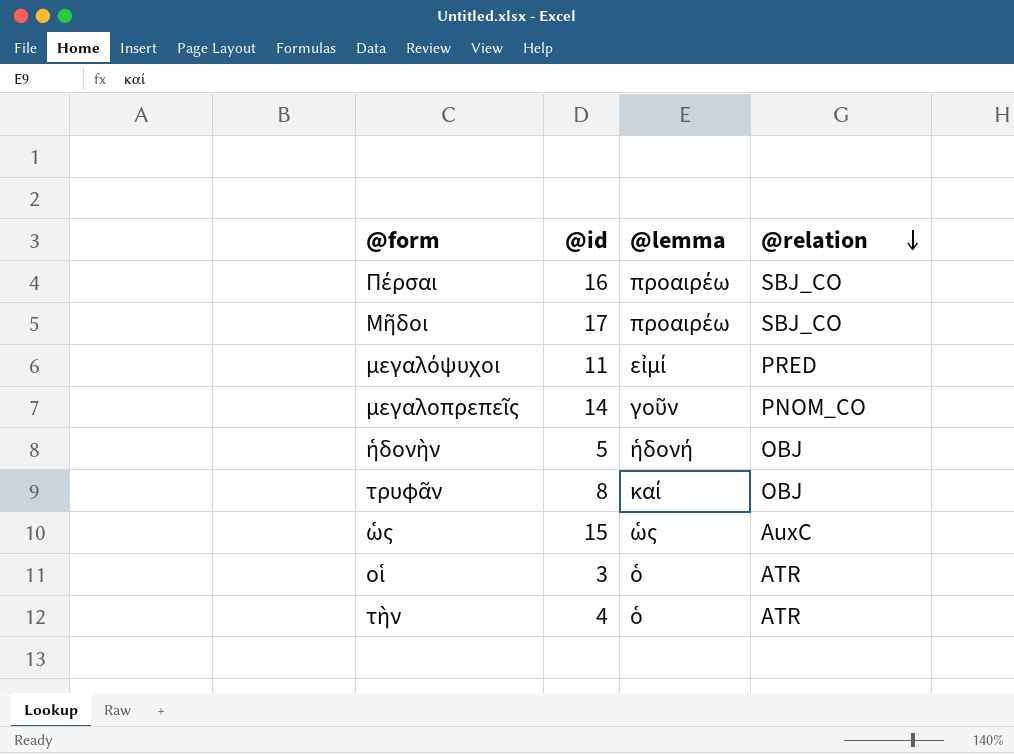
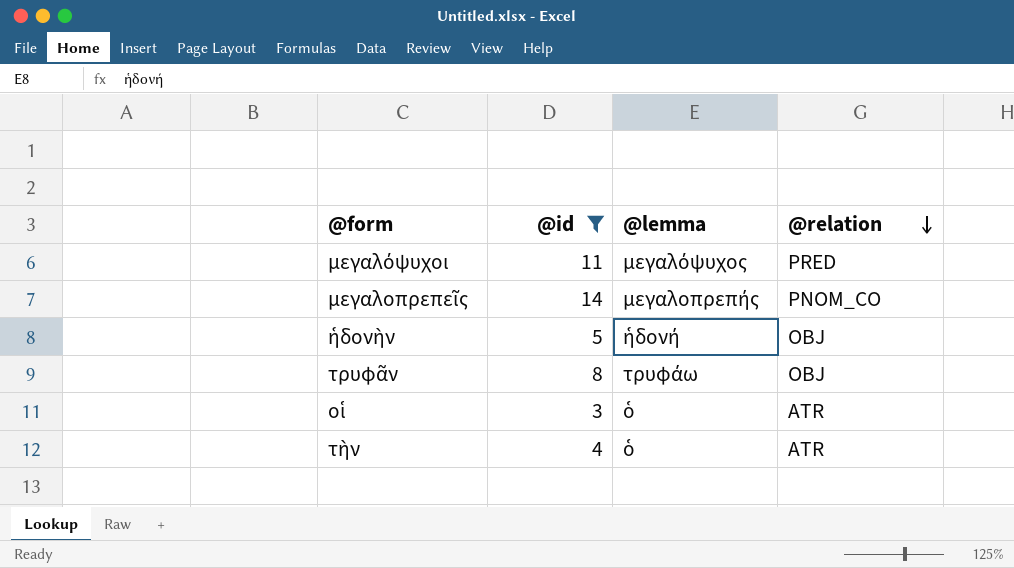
filter: none -> @id <= 14
μεγαλόψυχοι | @lemma: εἰμί -> μεγαλόψυχος
μεγαλοπρεπεῖς | @lemma: γοῦν -> μεγαλοπρεπής
τρυφᾶν | @lemma: καί -> τρυφάω

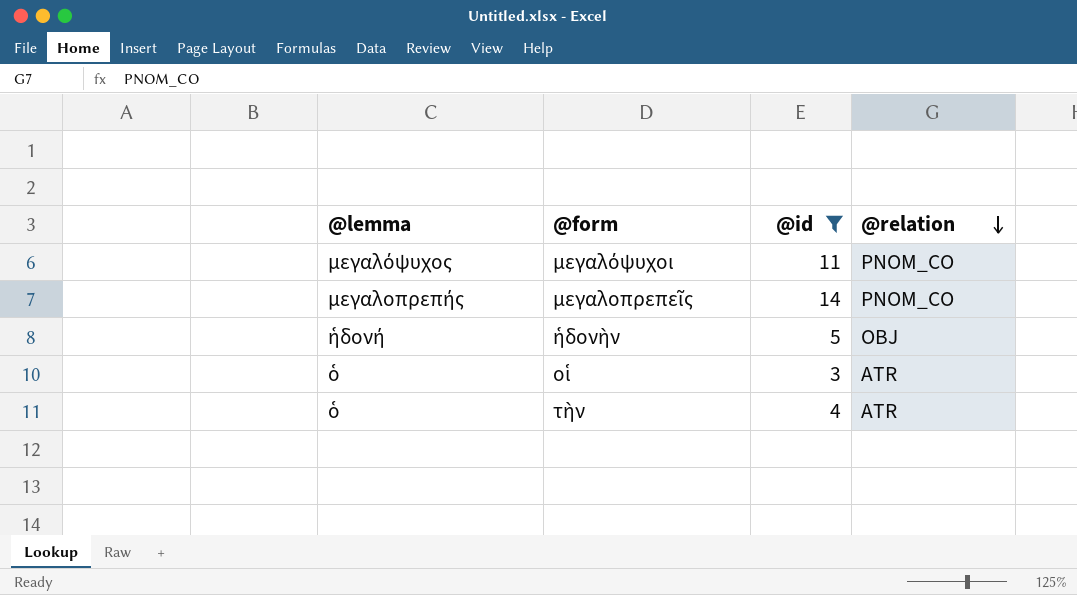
column @lemma | position: 3 -> 1
row τρυφᾶν: 8 | τρυφάω | OBJ -> none
μεγαλόψυχοι | @relation: PRED -> PNOM_CO

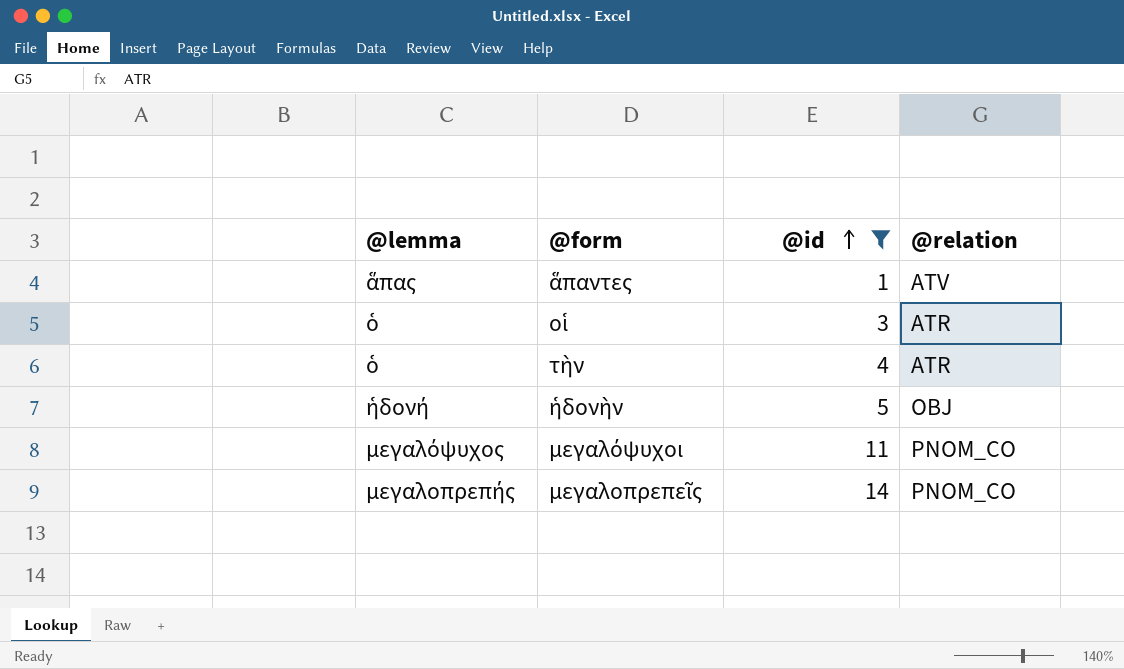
row order: @relation descending -> @id ascending
row ἅπαντες: none -> ἅπας | 1 | ATV

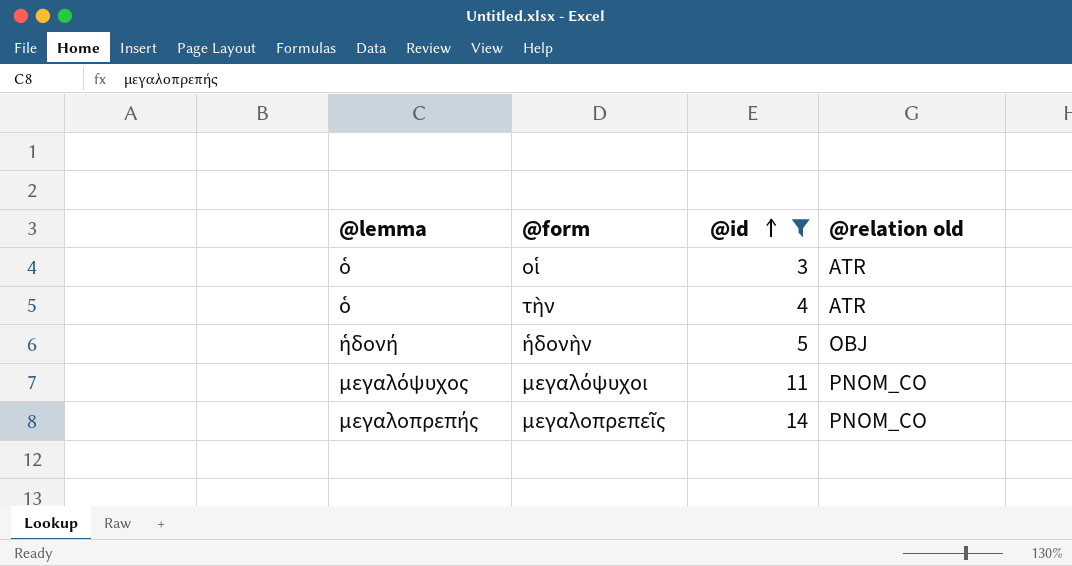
column name: @relation -> @relation old
row ἅπαντες: ἅπας | 1 | ATV -> none

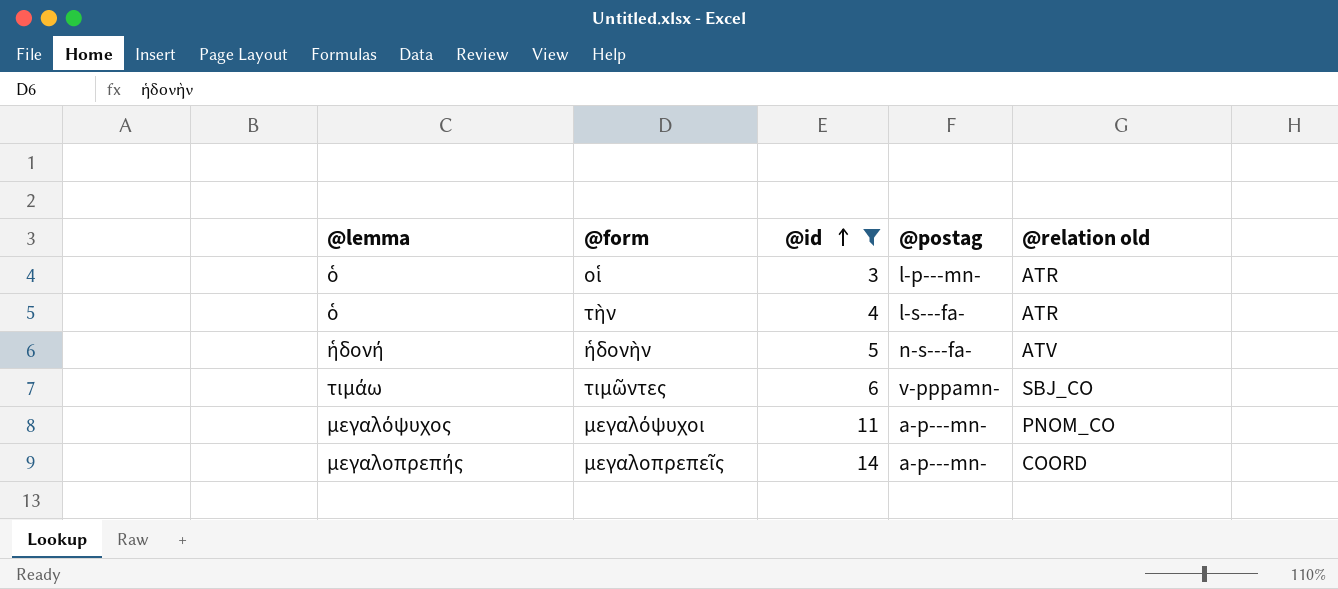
column @postag | position: none -> 4
ἡδονὴν | @relation old: OBJ -> ATV
row τιμῶντες: none -> τιμάω | 6 | v-pppamn- | SBJ_CO
μεγαλοπρεπεῖς | @relation old: PNOM_CO -> COORD

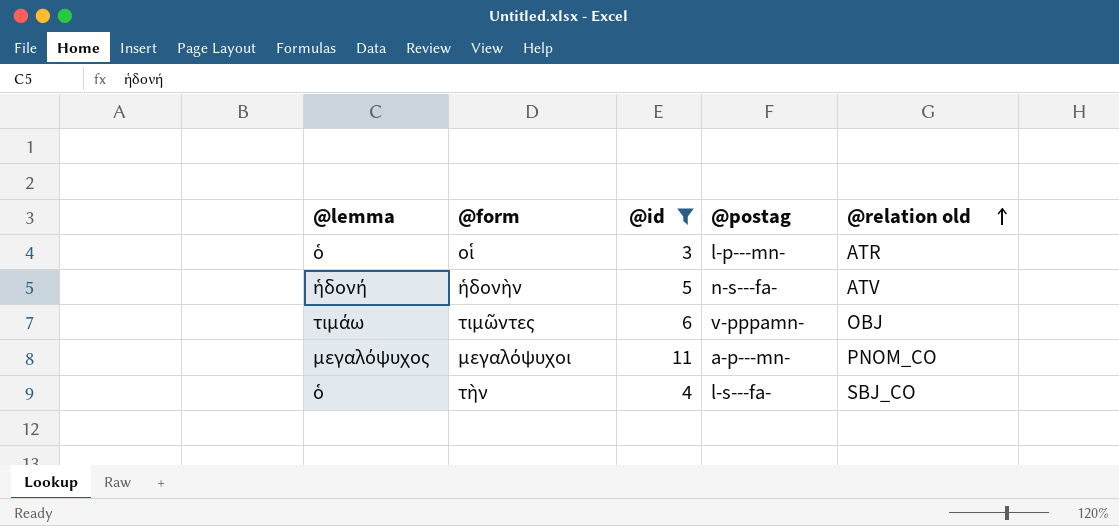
row order: @id ascending -> @relation old ascending
row μεγαλοπρεπεῖς: μεγαλοπρεπής | 14 | a-p---mn- | COORD -> none
τιμῶντες | @relation old: SBJ_CO -> OBJ
τὴν | @relation old: ATR -> SBJ_CO

